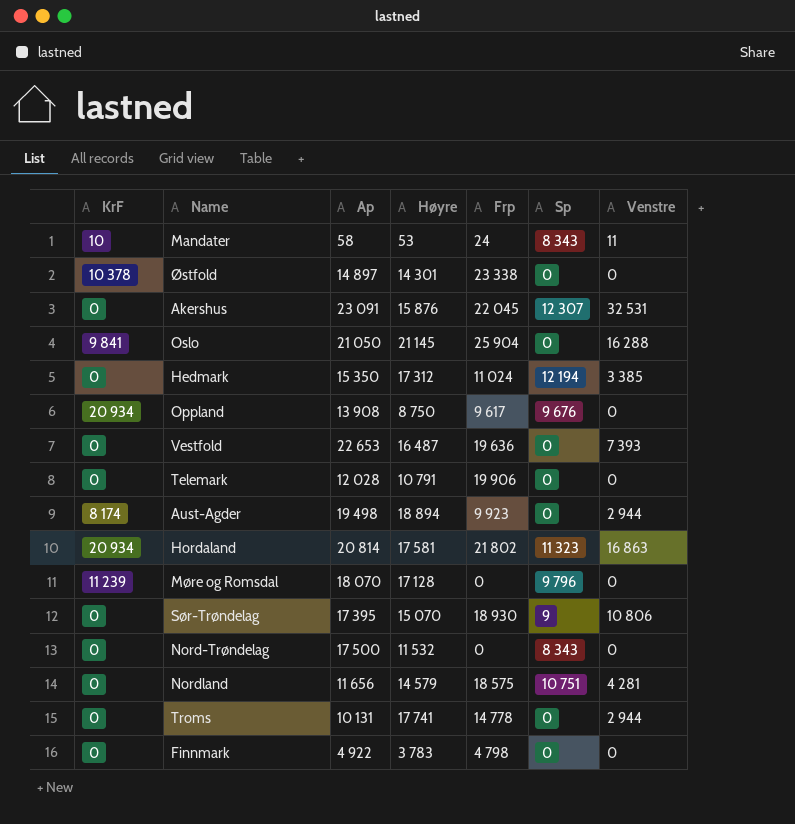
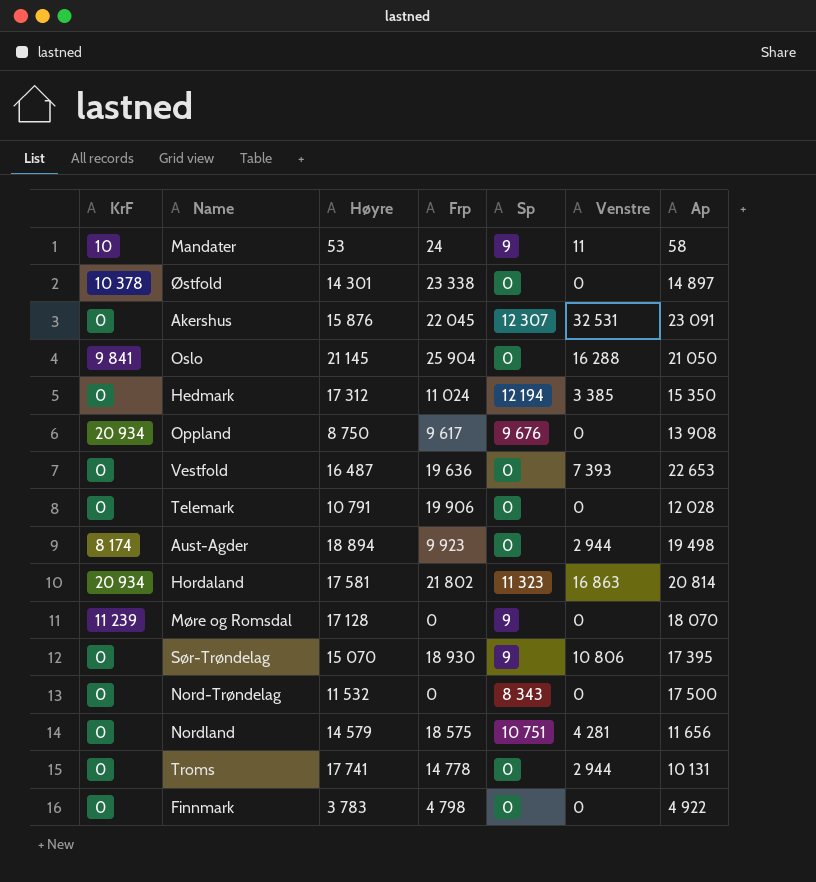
column Ap | position: 3 -> 7
Mandater | Sp: 8 343 -> 9
Møre og Romsdal | Sp: 9 796 -> 9

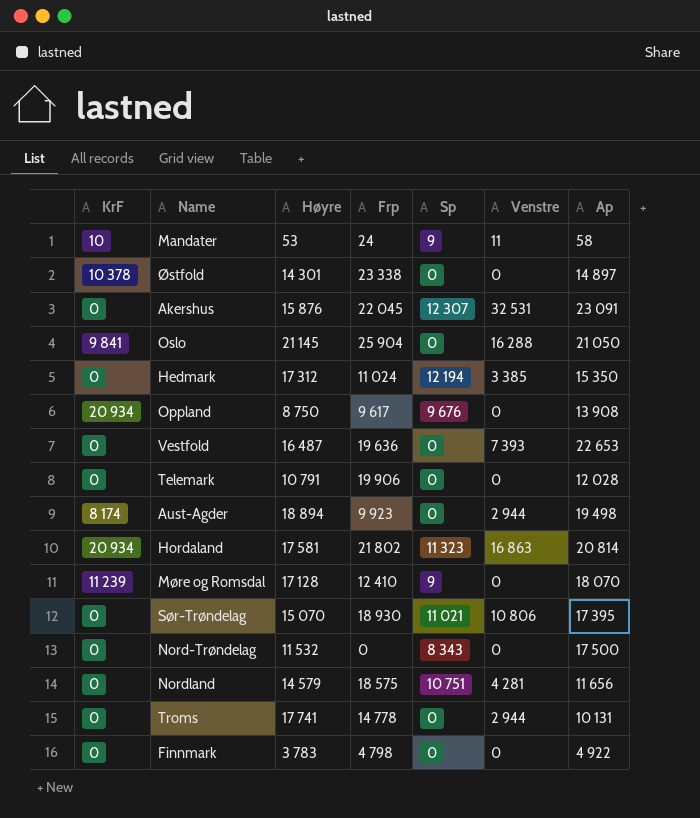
Møre og Romsdal | Frp: 0 -> 12 410
Sør-Trøndelag | Sp: 9 -> 11 021

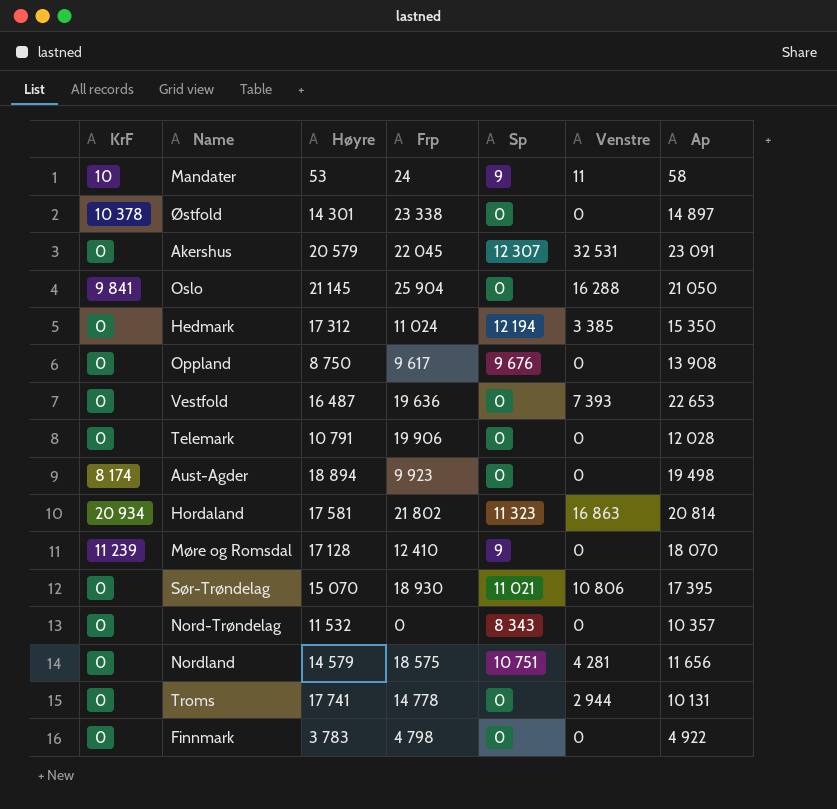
Akershus | Høyre: 15 876 -> 20 579
Oppland | KrF: 20 934 -> 0
Aust-Agder | Venstre: 2 944 -> 0
Nord-Trøndelag | Ap: 17 500 -> 10 357

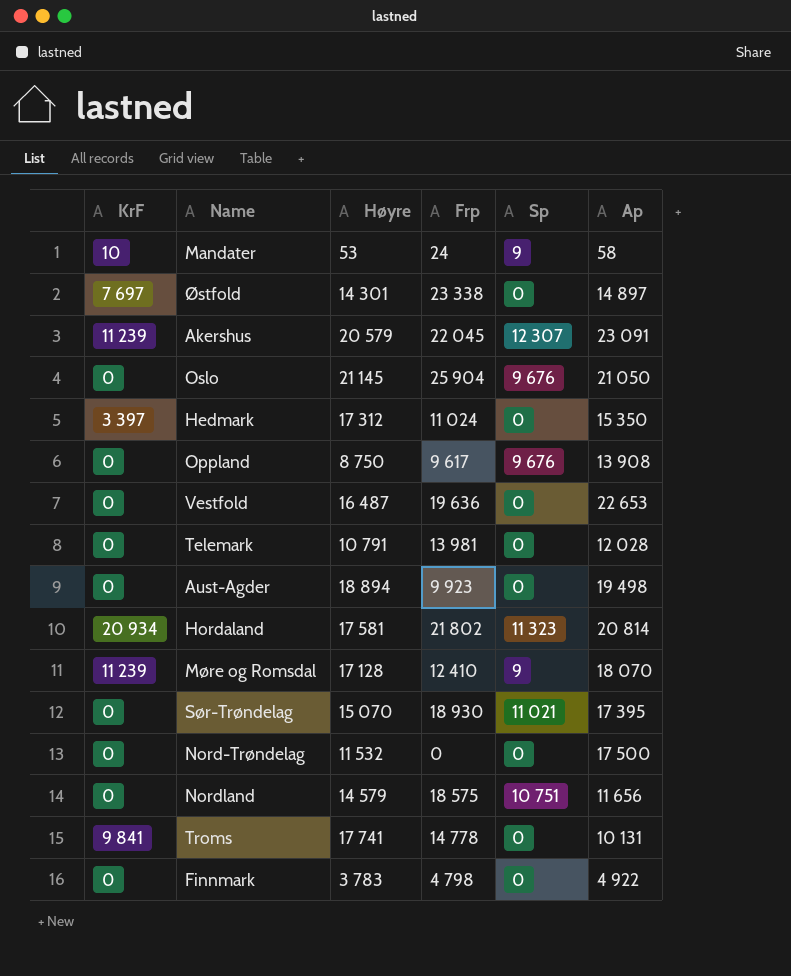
column Venstre | position: 6 -> none
Østfold | KrF: 10 378 -> 7 697
Akershus | KrF: 0 -> 11 239
Oslo | KrF: 9 841 -> 0
Oslo | Sp: 0 -> 9 676
Hedmark | KrF: 0 -> 3 397
Hedmark | Sp: 12 194 -> 0
Telemark | Frp: 19 906 -> 13 981
Aust-Agder | KrF: 8 174 -> 0
Nord-Trøndelag | Sp: 8 343 -> 0
Nord-Trøndelag | Ap: 10 357 -> 17 500
Troms | KrF: 0 -> 9 841

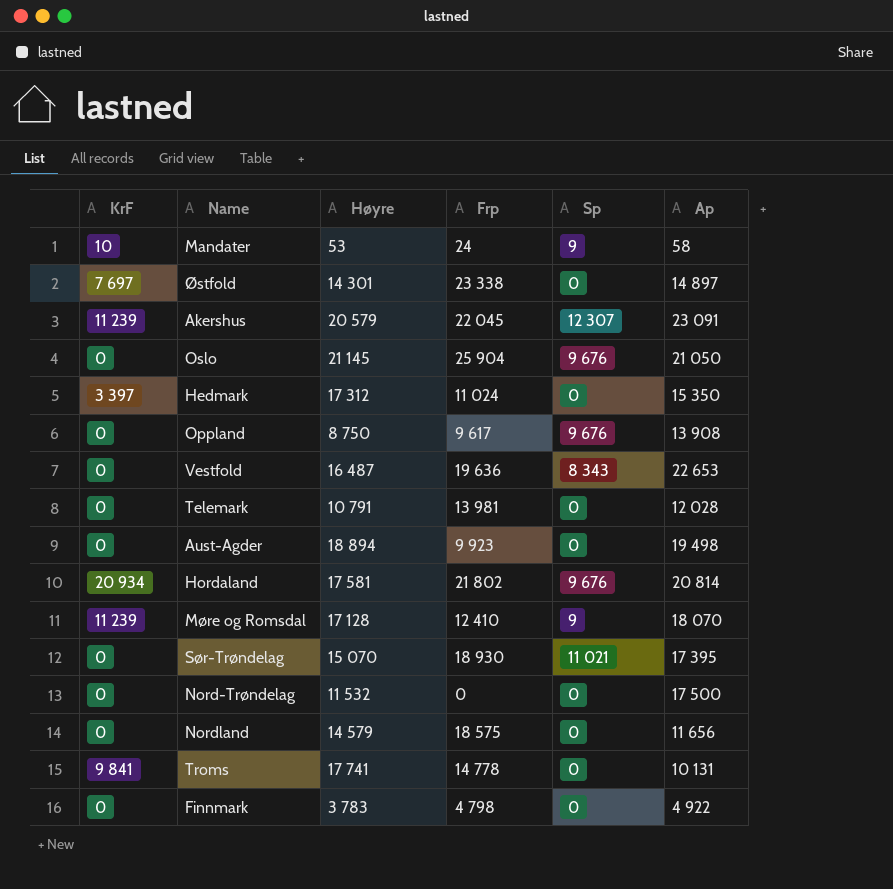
Vestfold | Sp: 0 -> 8 343
Hordaland | Sp: 11 323 -> 9 676
Nordland | Sp: 10 751 -> 0

